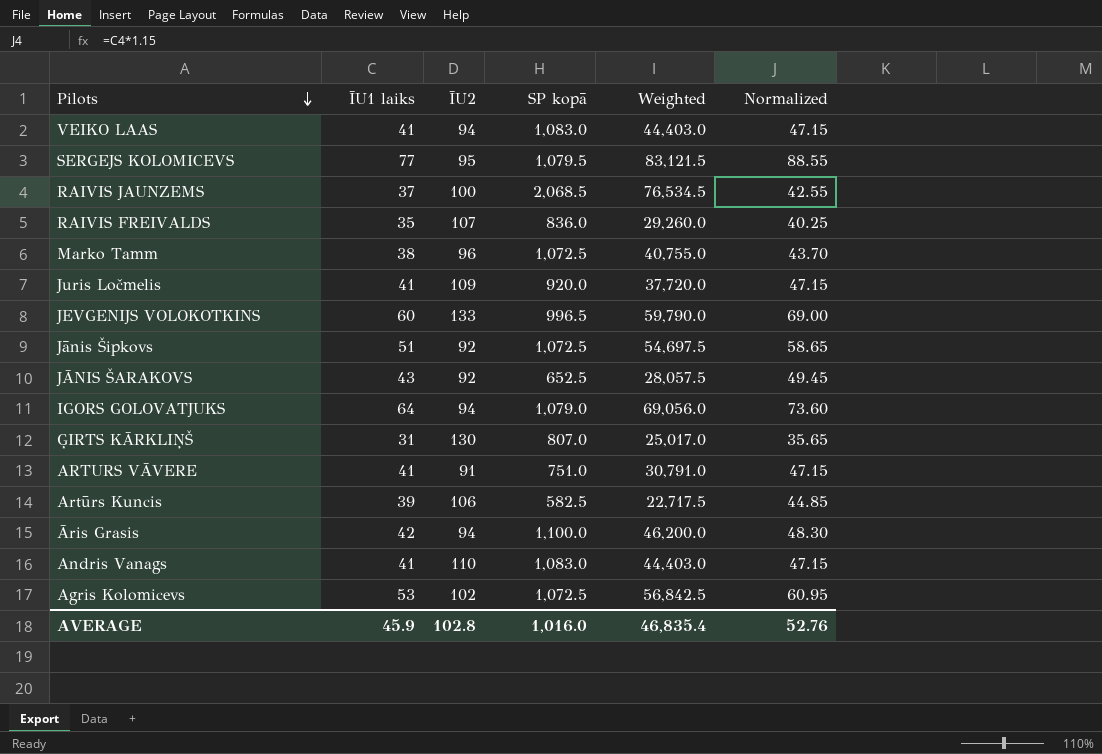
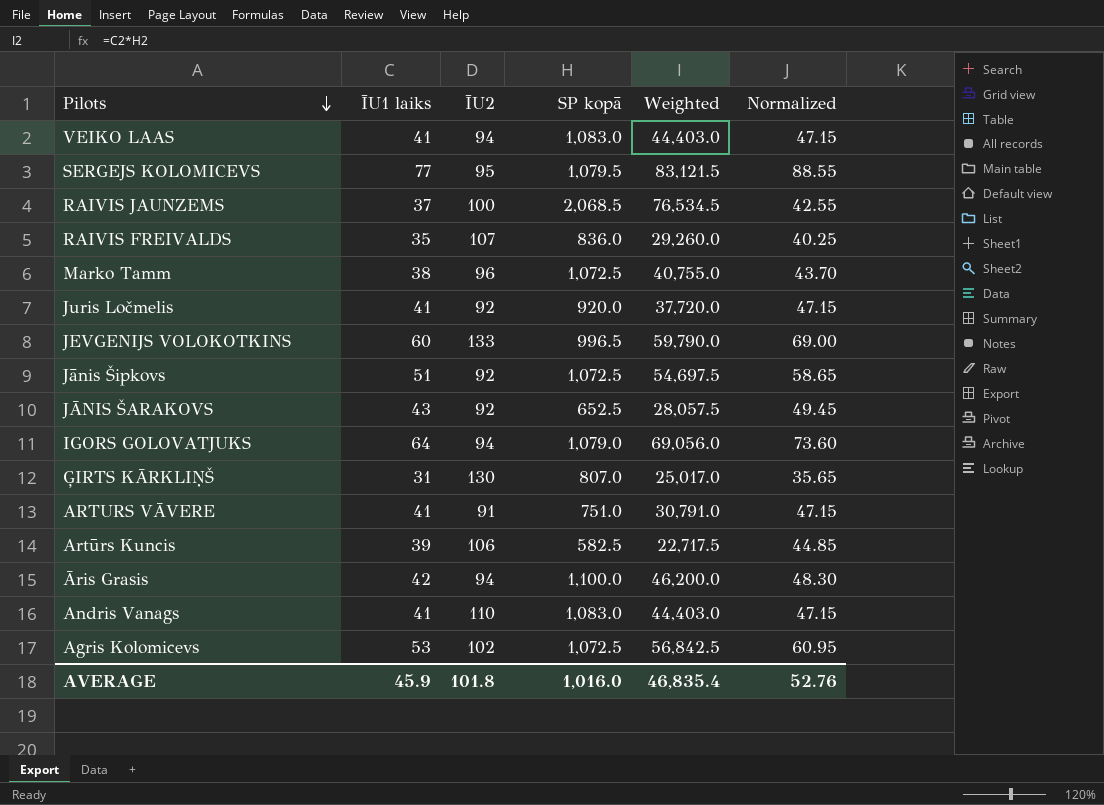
Juris Ločmelis | ĪU2: 109 -> 92
AVERAGE | ĪU2: 102.8 -> 101.8

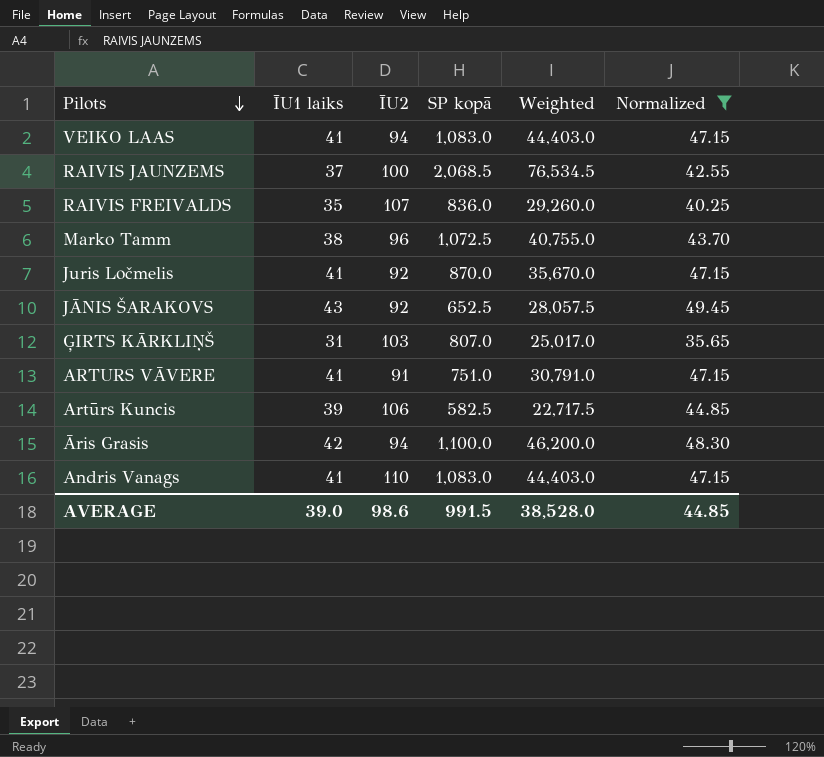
filter: none -> Normalized <= 49.45
Juris Ločmelis | SP kopā: 920.0 -> 870.0
Juris Ločmelis | Weighted: 37,720.0 -> 35,670.0
ĢIRTS KĀRKLIŅŠ | ĪU2: 130 -> 103
AVERAGE | ĪU1 laiks: 45.9 -> 39.0
AVERAGE | ĪU2: 101.8 -> 98.6
AVERAGE | SP kopā: 1,016.0 -> 991.5
AVERAGE | Weighted: 46,835.4 -> 38,528.0
AVERAGE | Normalized: 52.76 -> 44.85

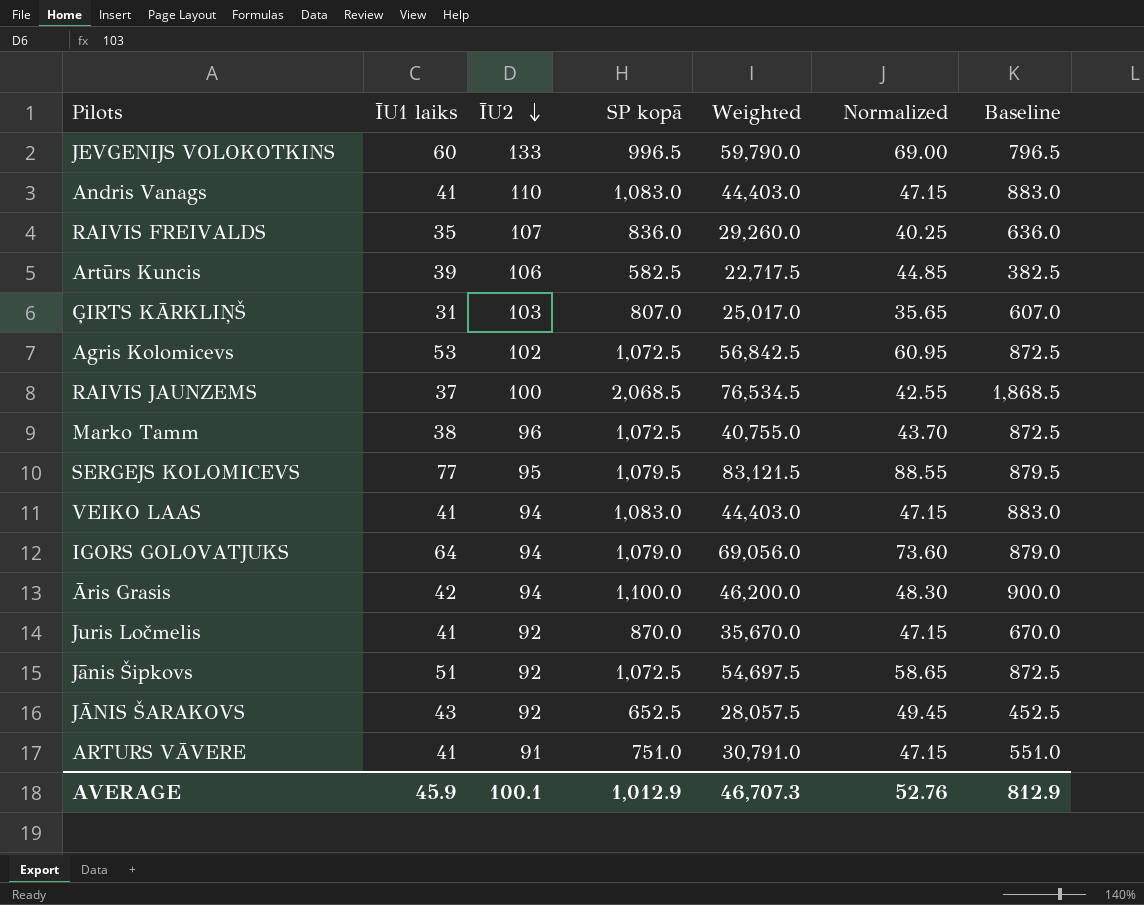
filter: Normalized <= 49.45 -> none
row order: Pilots descending -> ĪU2 descending
column Baseline | formula: none -> [SP kopā] - 200
AVERAGE | ĪU1 laiks: 39.0 -> 45.9
AVERAGE | ĪU2: 98.6 -> 100.1
AVERAGE | SP kopā: 991.5 -> 1,012.9
AVERAGE | Weighted: 38,528.0 -> 46,707.3
AVERAGE | Normalized: 44.85 -> 52.76

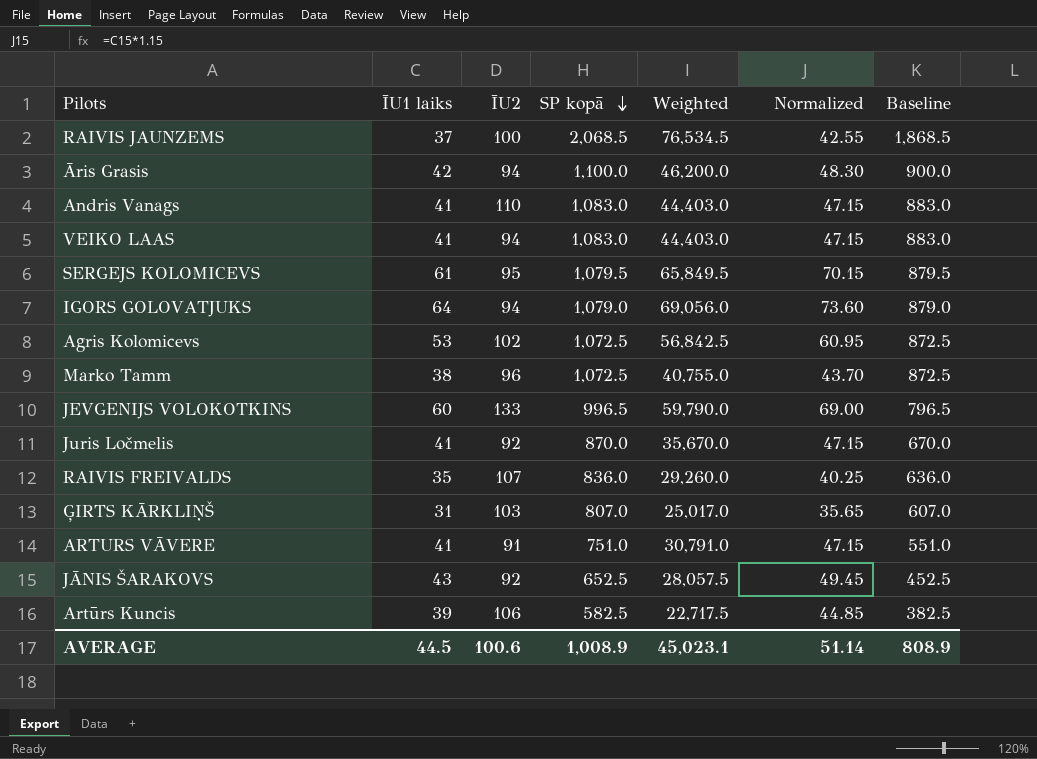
row order: ĪU2 descending -> SP kopā descending
row Jānis Šipkovs: 51 | 92 | 1,072.5 | 54,697.5 | 58.65 | 872.5 -> none
SERGEJS KOLOMICEVS | ĪU1 laiks: 77 -> 61
SERGEJS KOLOMICEVS | Weighted: 83,121.5 -> 65,849.5
SERGEJS KOLOMICEVS | Normalized: 88.55 -> 70.15
AVERAGE | ĪU1 laiks: 45.9 -> 44.5
AVERAGE | ĪU2: 100.1 -> 100.6
AVERAGE | SP kopā: 1,012.9 -> 1,008.9
AVERAGE | Weighted: 46,707.3 -> 45,023.1
AVERAGE | Normalized: 52.76 -> 51.14
AVERAGE | Baseline: 812.9 -> 808.9

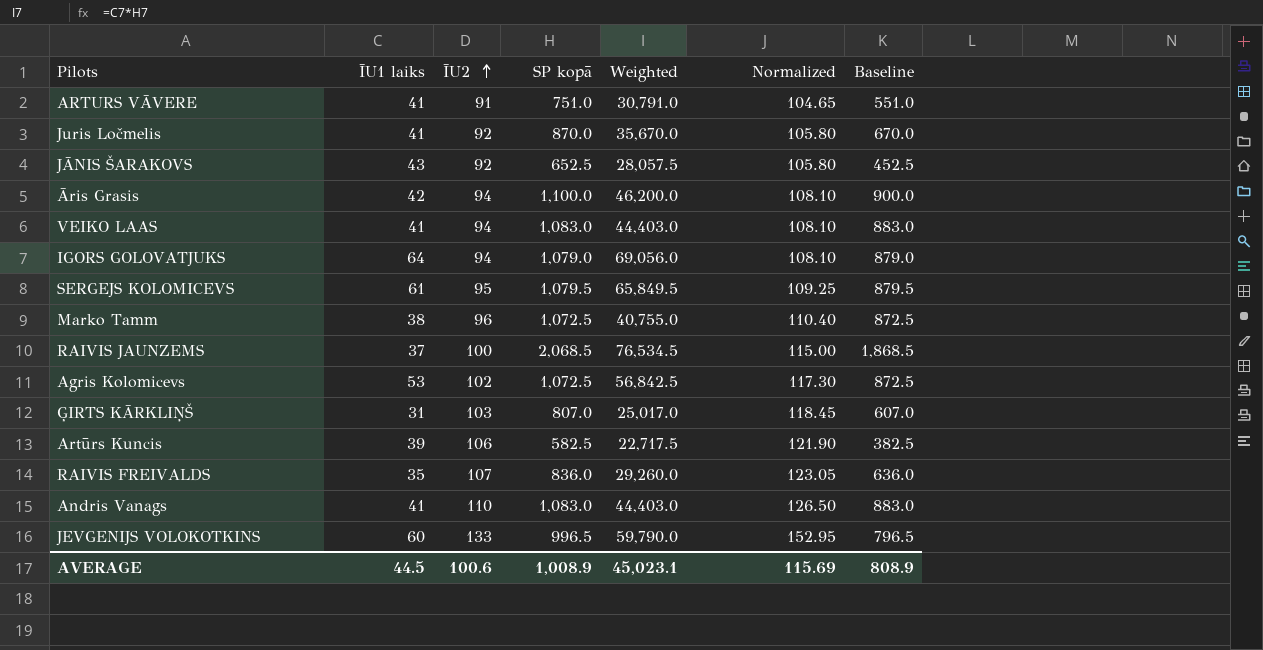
row order: SP kopā descending -> ĪU2 ascending
column Normalized | formula: [ĪU1 laiks] * 1.15 -> [ĪU2] * 1.15
AVERAGE | Normalized: 51.14 -> 115.69

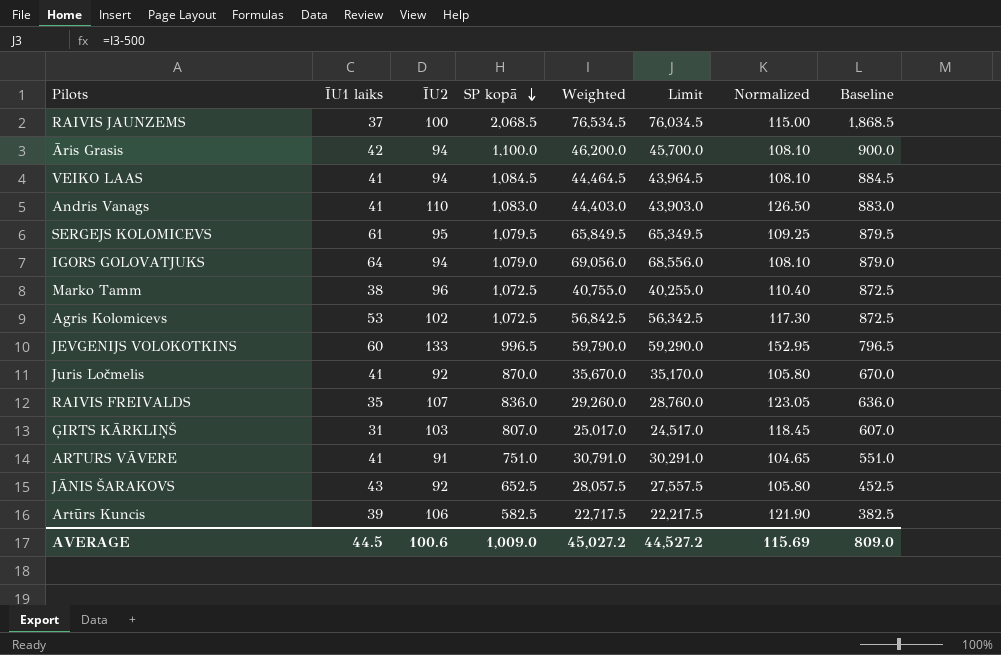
row order: ĪU2 ascending -> SP kopā descending
column Limit | formula: none -> [Weighted] - 500
VEIKO LAAS | SP kopā: 1,083.0 -> 1,084.5
VEIKO LAAS | Weighted: 44,403.0 -> 44,464.5
VEIKO LAAS | Baseline: 883.0 -> 884.5
AVERAGE | SP kopā: 1,008.9 -> 1,009.0
AVERAGE | Weighted: 45,023.1 -> 45,027.2
AVERAGE | Baseline: 808.9 -> 809.0

